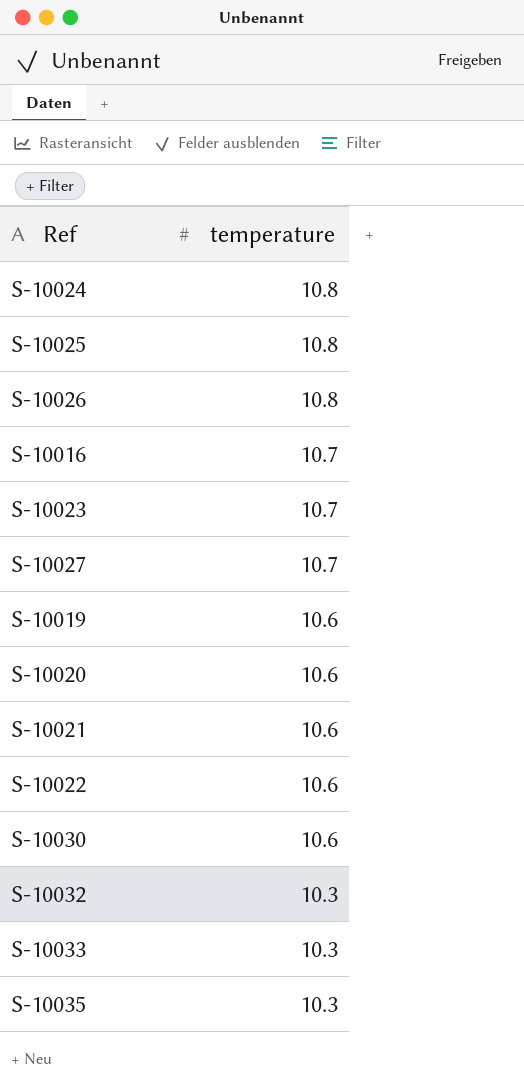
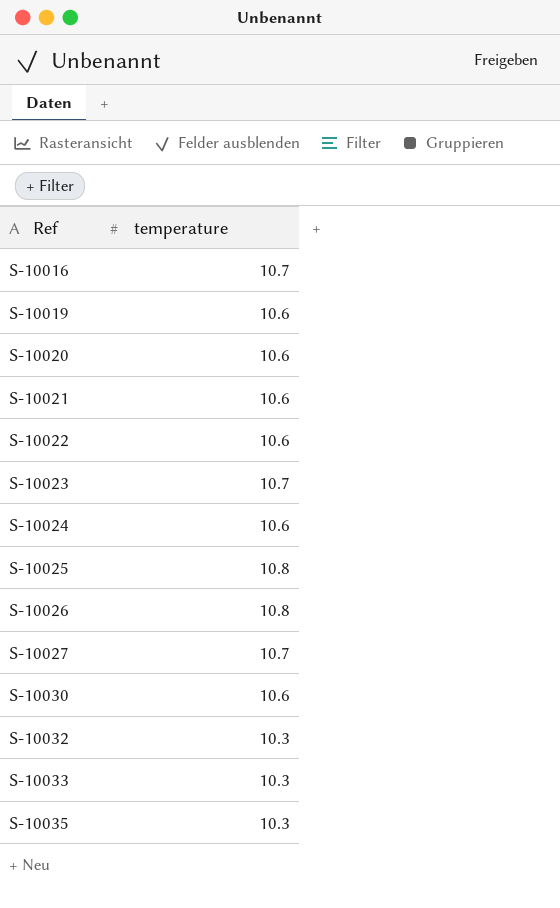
row order: temperature descending -> Ref ascending
S-10024 | temperature: 10.8 -> 10.6

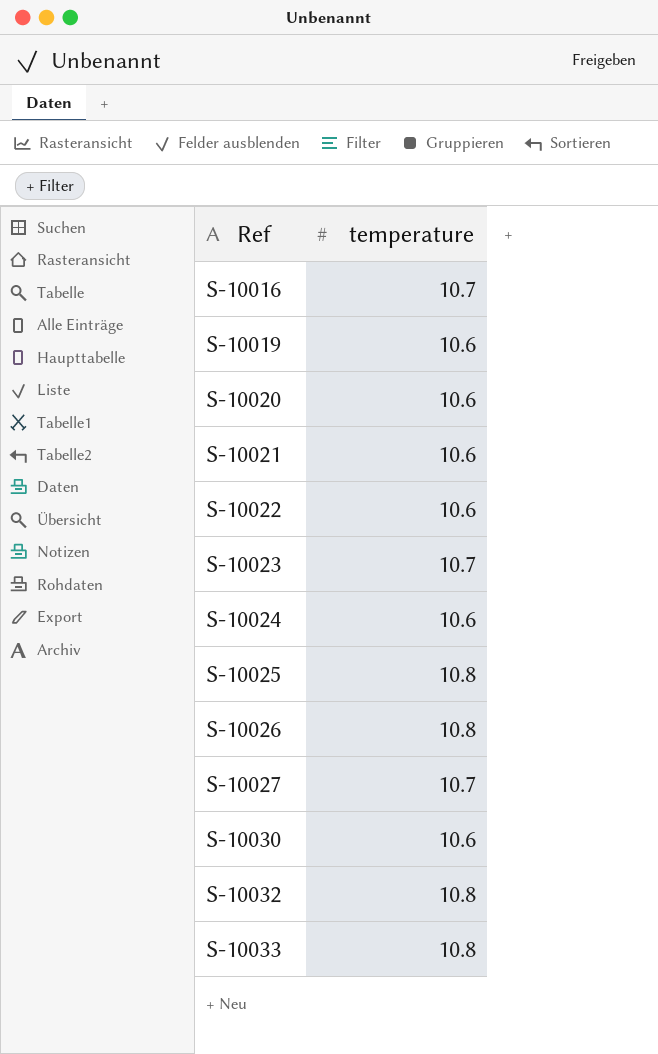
row S-10035: 10.3 -> none
S-10032 | temperature: 10.3 -> 10.8
S-10033 | temperature: 10.3 -> 10.8

